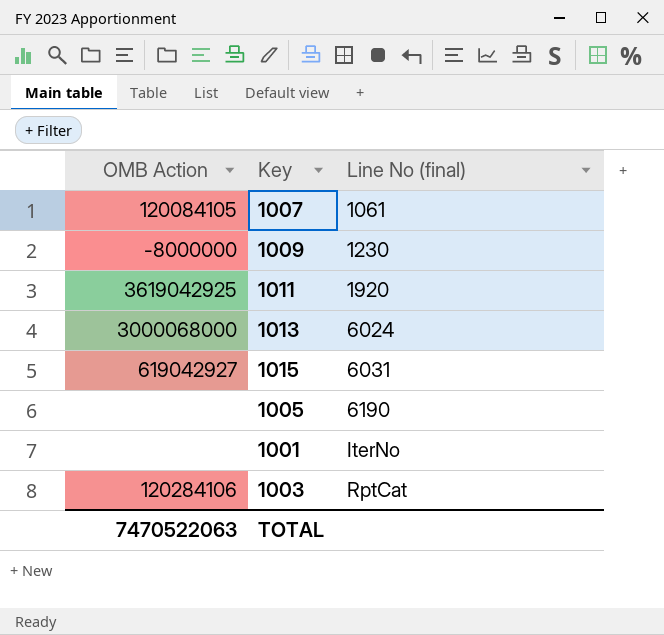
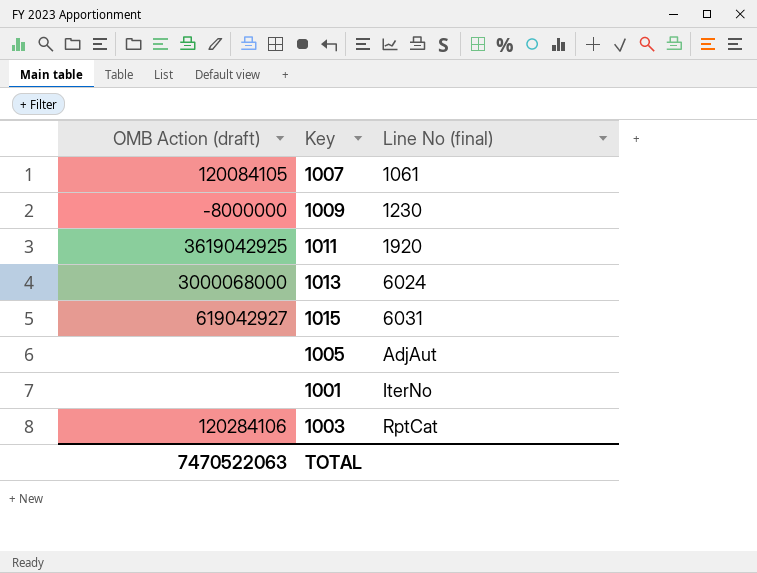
column name: OMB Action -> OMB Action (draft)
1005 | Line No (final): 6190 -> AdjAut

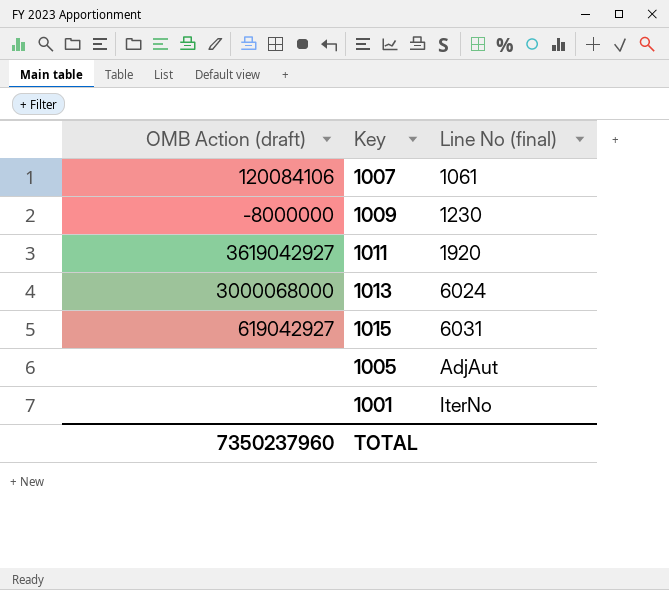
row 1003: 120284106 | RptCat -> none
1007 | OMB Action (draft): 120084105 -> 120084106
1011 | OMB Action (draft): 3619042925 -> 3619042927
TOTAL | OMB Action (draft): 7470522063 -> 7350237960

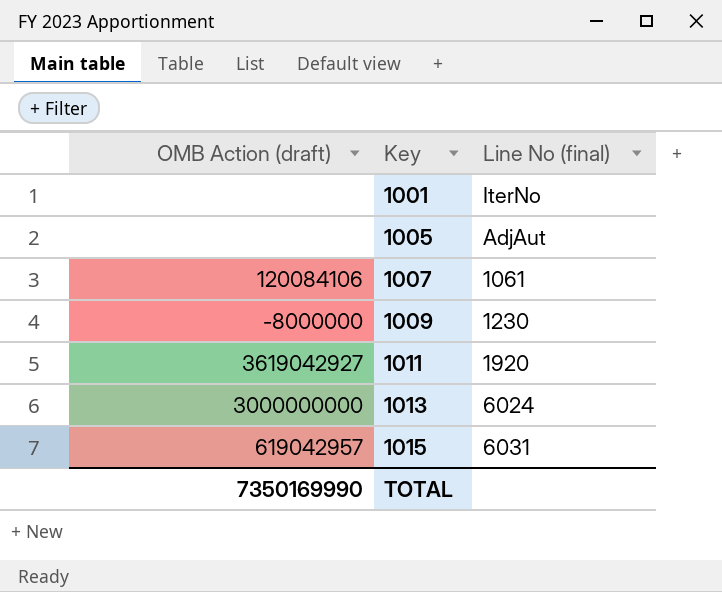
row order: Line No (final) ascending -> Key ascending
1013 | OMB Action (draft): 3000068000 -> 3000000000
1015 | OMB Action (draft): 619042927 -> 619042957
TOTAL | OMB Action (draft): 7350237960 -> 7350169990

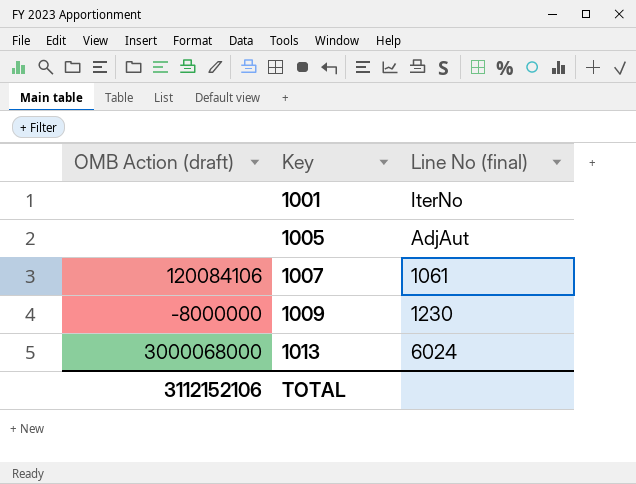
row 1011: 3619042927 | 1920 -> none
row 1015: 619042957 | 6031 -> none
1013 | OMB Action (draft): 3000000000 -> 3000068000
TOTAL | OMB Action (draft): 7350169990 -> 3112152106

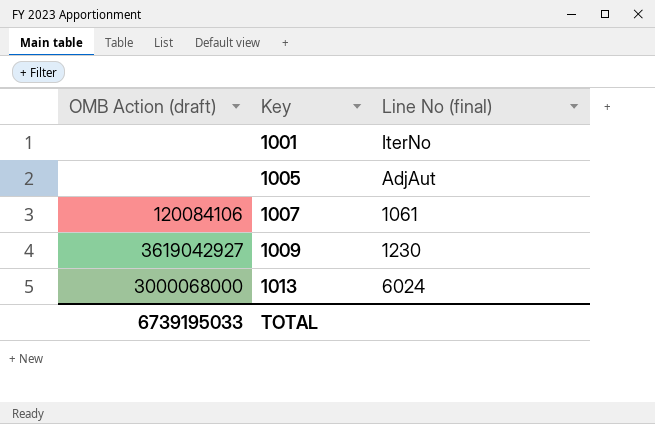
1009 | OMB Action (draft): -8000000 -> 3619042927
TOTAL | OMB Action (draft): 3112152106 -> 6739195033

